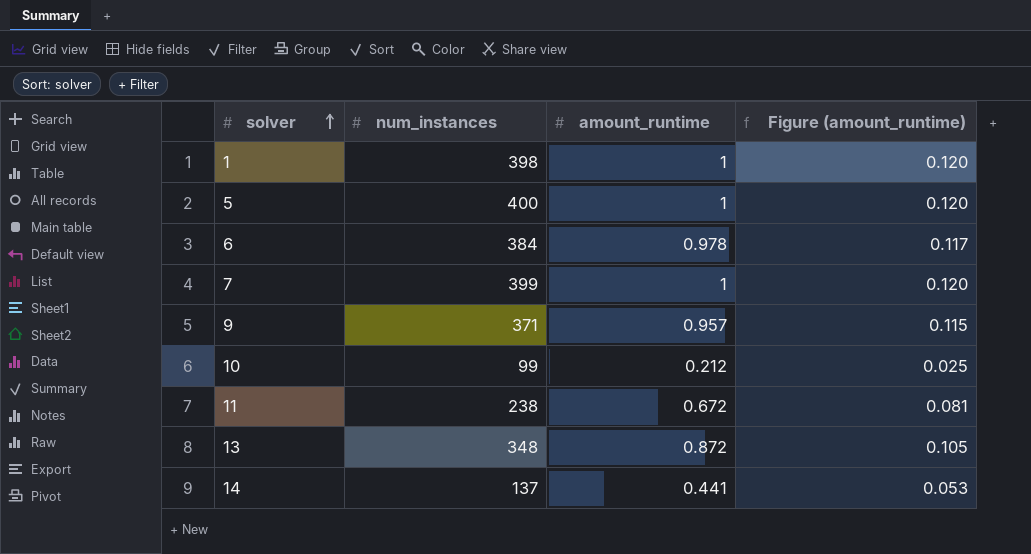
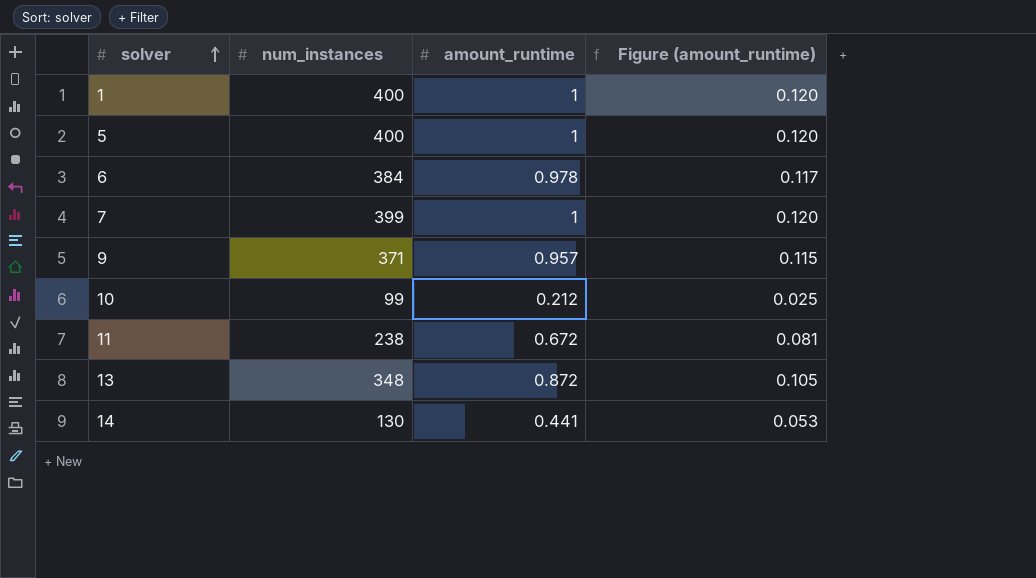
1 | num_instances: 398 -> 400
14 | num_instances: 137 -> 130

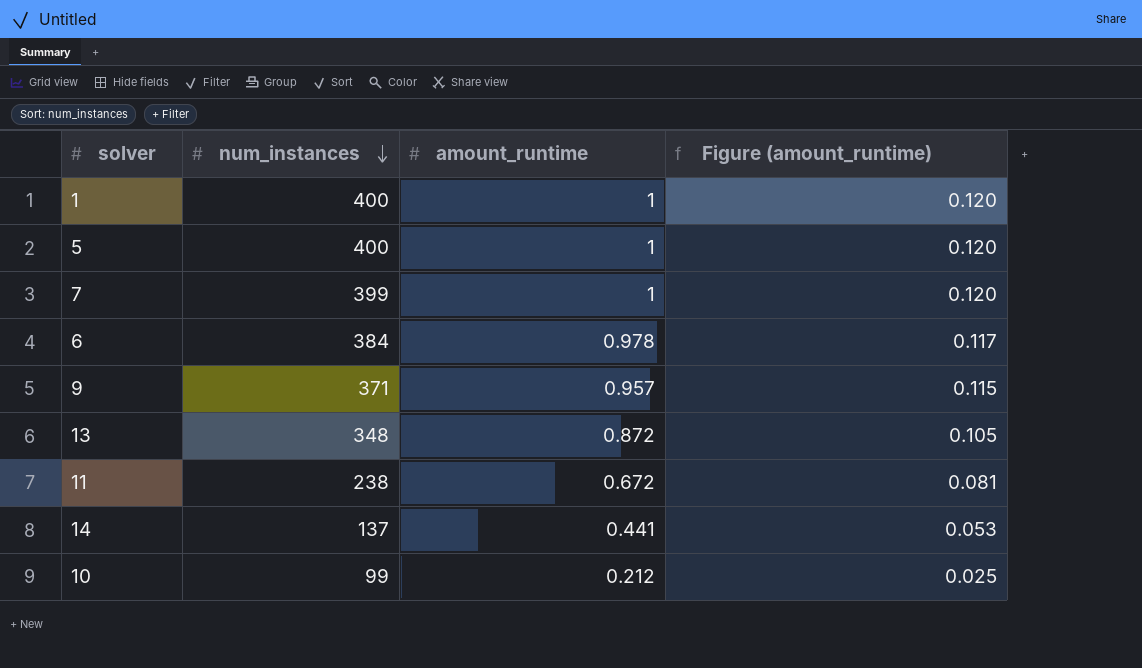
row order: solver ascending -> num_instances descending
14 | num_instances: 130 -> 137

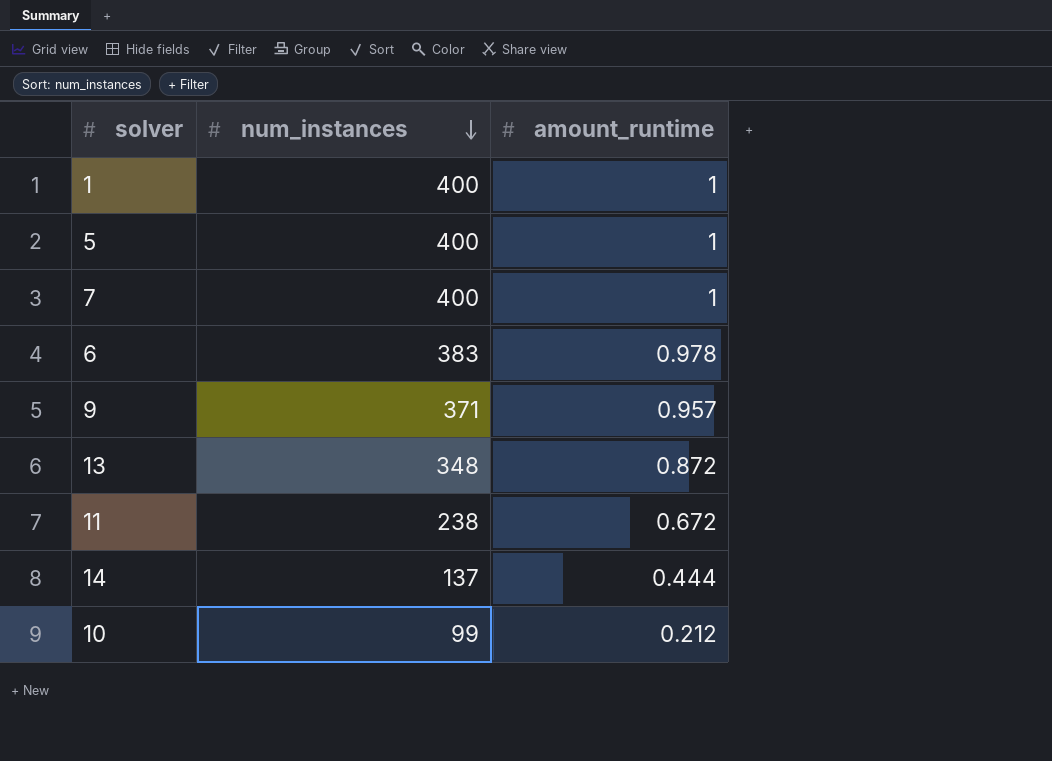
column Figure (amount_runtime) | formula: [amount_runtime] * 0.12 -> none
7 | num_instances: 399 -> 400
6 | num_instances: 384 -> 383
14 | amount_runtime: 0.441 -> 0.444

